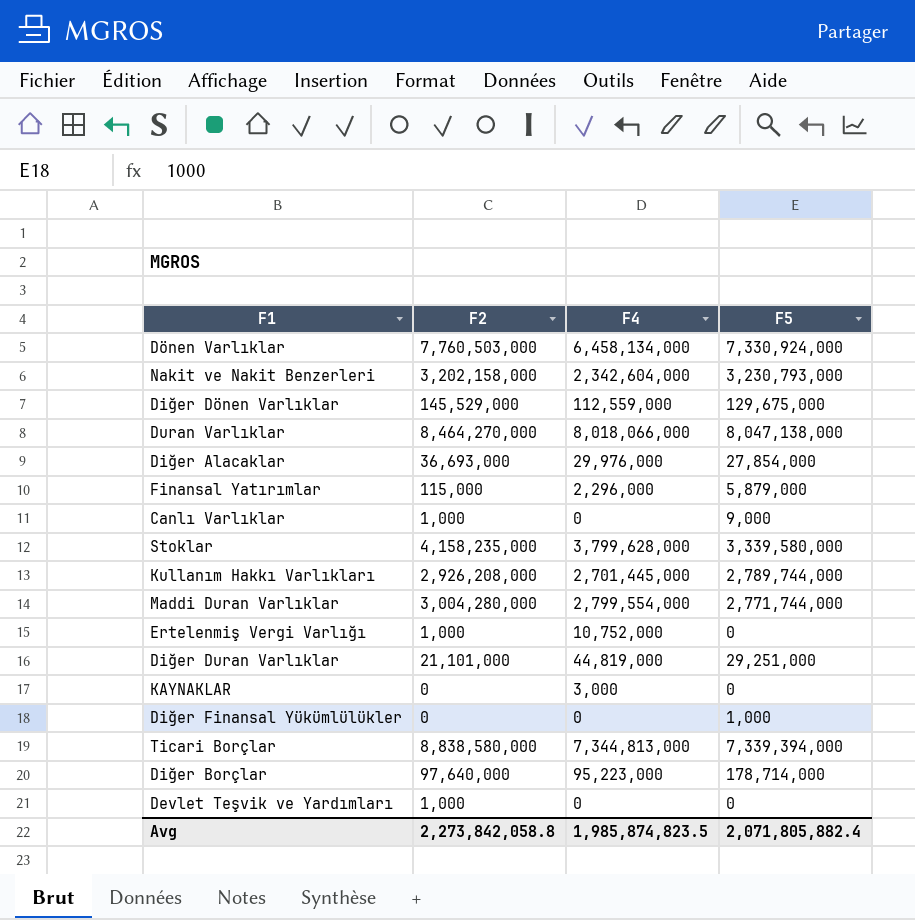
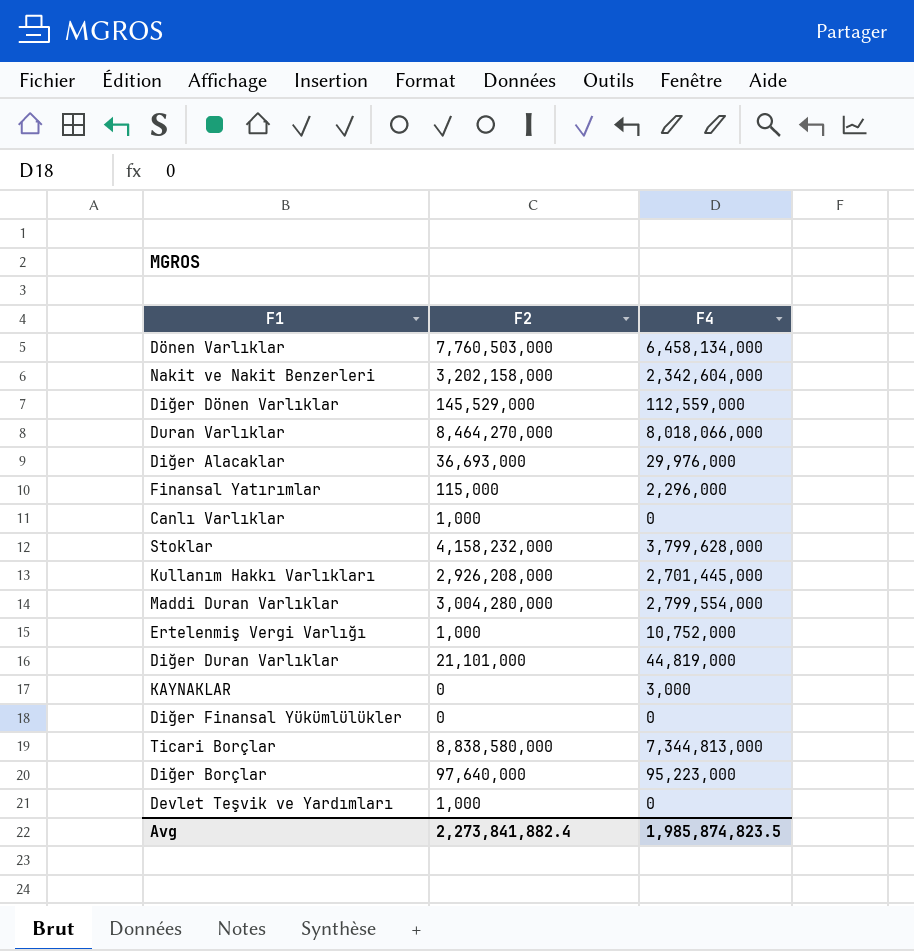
column F5 | position: 4 -> none
Stoklar | F2: 4,158,235,000 -> 4,158,232,000
Avg | F2: 2,273,842,058.8 -> 2,273,841,882.4

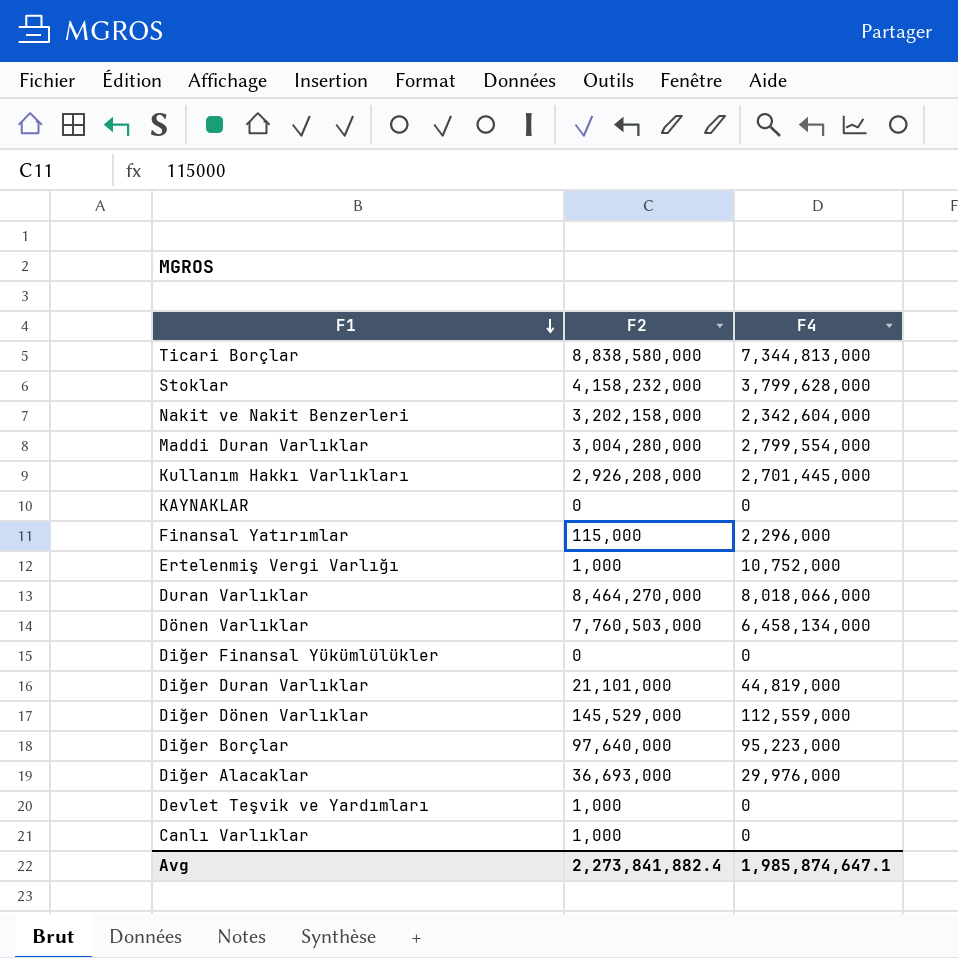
row order: none -> F1 descending
KAYNAKLAR | F4: 3,000 -> 0
Avg | F4: 1,985,874,823.5 -> 1,985,874,647.1

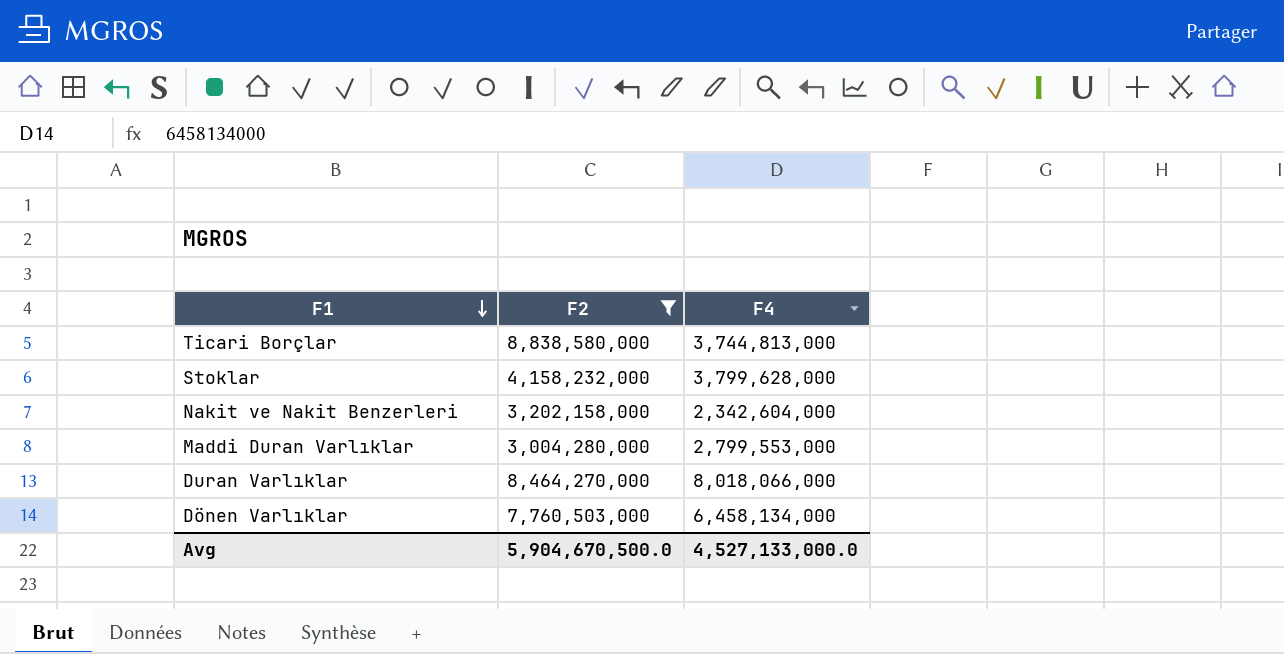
filter: none -> F2 >= 3,004,280,000
Ticari Borçlar | F4: 7,344,813,000 -> 3,744,813,000
Maddi Duran Varlıklar | F4: 2,799,554,000 -> 2,799,553,000
Avg | F2: 2,273,841,882.4 -> 5,904,670,500.0
Avg | F4: 1,985,874,647.1 -> 4,527,133,000.0

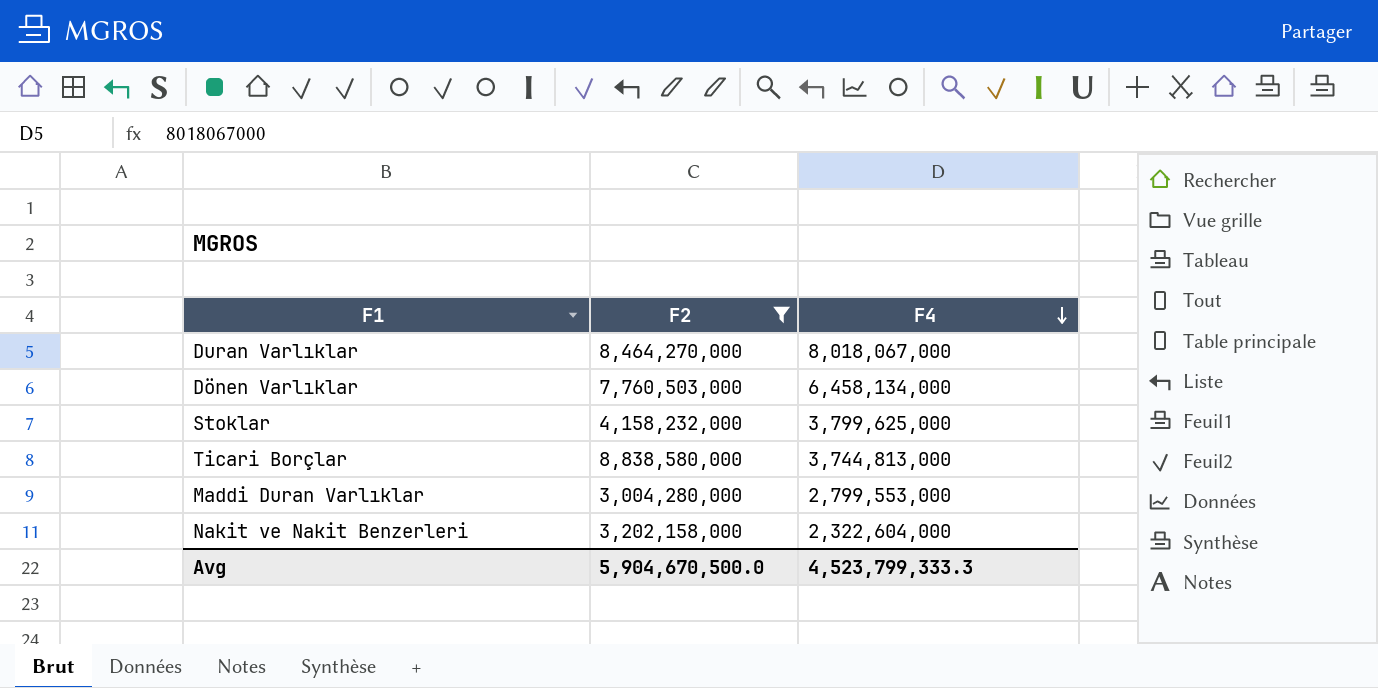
row order: F1 descending -> F4 descending
Duran Varlıklar | F4: 8,018,066,000 -> 8,018,067,000
Stoklar | F4: 3,799,628,000 -> 3,799,625,000
Nakit ve Nakit Benzerleri | F4: 2,342,604,000 -> 2,322,604,000
Avg | F4: 4,527,133,000.0 -> 4,523,799,333.3

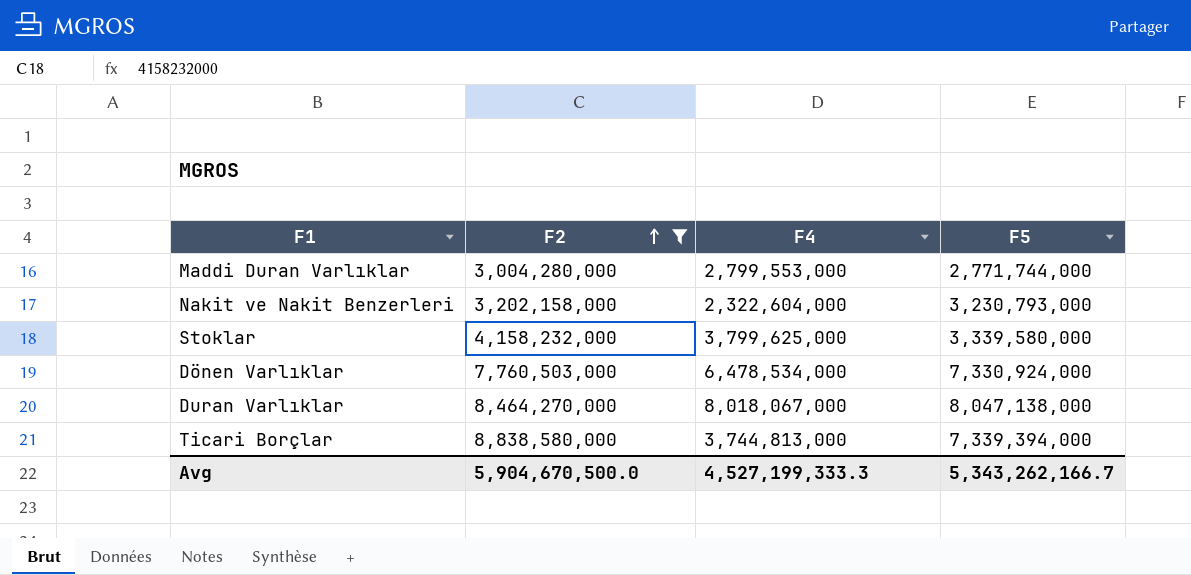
row order: F4 descending -> F2 ascending
column F5 | position: none -> 4
Dönen Varlıklar | F4: 6,458,134,000 -> 6,478,534,000
Avg | F4: 4,523,799,333.3 -> 4,527,199,333.3

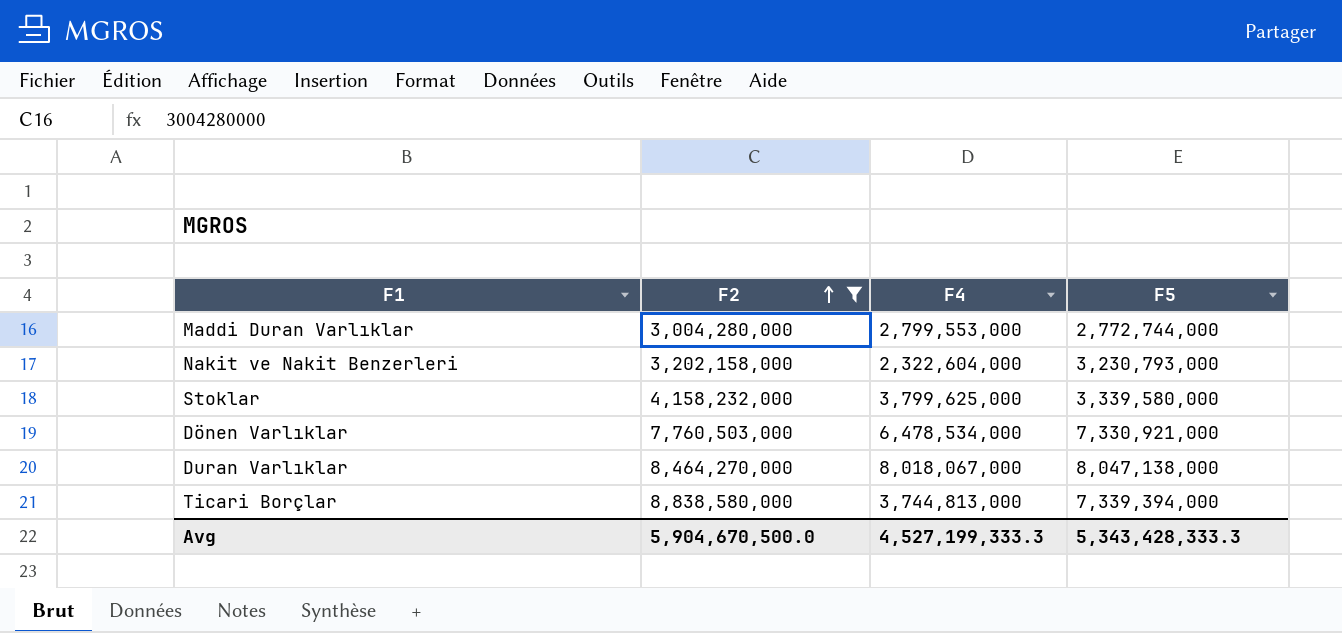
Maddi Duran Varlıklar | F5: 2,771,744,000 -> 2,772,744,000
Dönen Varlıklar | F5: 7,330,924,000 -> 7,330,921,000
Avg | F5: 5,343,262,166.7 -> 5,343,428,333.3

